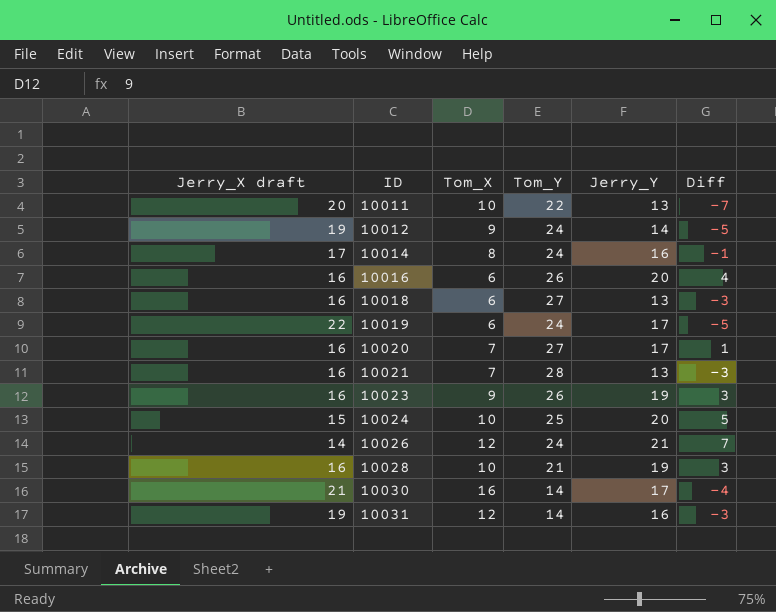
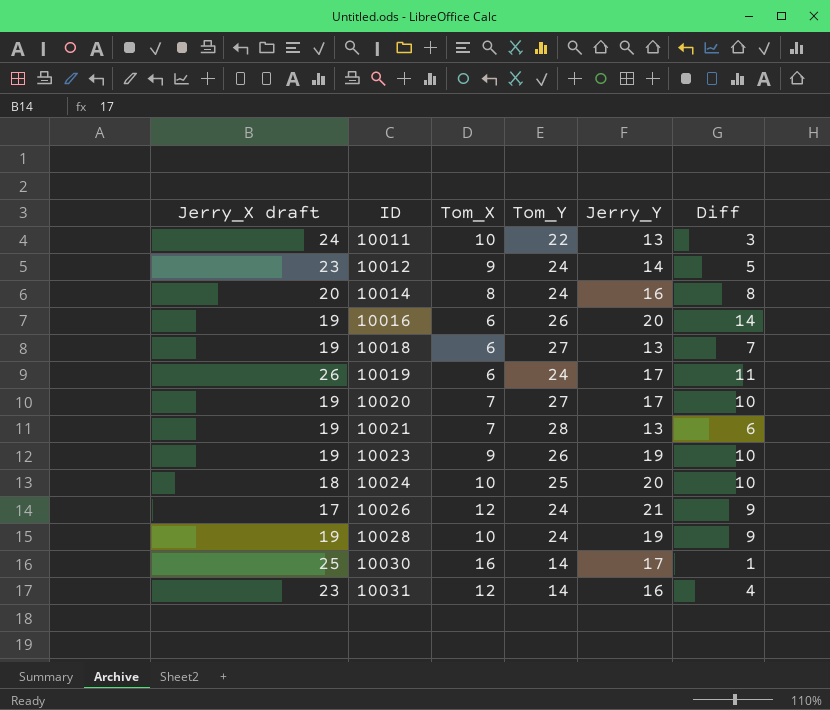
column Diff | formula: [Jerry_Y] - [Jerry_X draft] -> [Jerry_Y] - [Tom_X]
10011 | Jerry_X draft: 20 -> 24
10012 | Jerry_X draft: 19 -> 23
10014 | Jerry_X draft: 17 -> 20
10016 | Jerry_X draft: 16 -> 19
10018 | Jerry_X draft: 16 -> 19
10019 | Jerry_X draft: 22 -> 26
10020 | Jerry_X draft: 16 -> 19
10021 | Jerry_X draft: 16 -> 19
10023 | Jerry_X draft: 16 -> 19
10024 | Jerry_X draft: 15 -> 18
10026 | Jerry_X draft: 14 -> 17
10028 | Jerry_X draft: 16 -> 19
10028 | Tom_Y: 21 -> 24
10030 | Jerry_X draft: 21 -> 25
10031 | Jerry_X draft: 19 -> 23

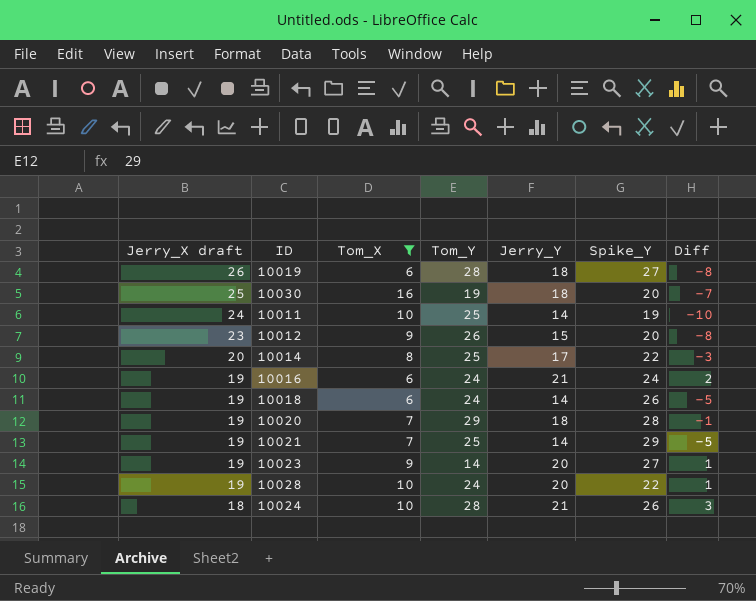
filter: none -> Tom_X != 12
row order: ID ascending -> Jerry_X draft descending
column Spike_Y | position: none -> 6
column Diff | formula: [Jerry_Y] - [Tom_X] -> [Jerry_Y] - [Jerry_X draft]
10019 | Tom_Y: 24 -> 28
10019 | Jerry_Y: 17 -> 18
10030 | Tom_Y: 14 -> 19
10030 | Jerry_Y: 17 -> 18
10011 | Tom_Y: 22 -> 25
10011 | Jerry_Y: 13 -> 14
10012 | Tom_Y: 24 -> 26
10012 | Jerry_Y: 14 -> 15
10014 | Tom_Y: 24 -> 25
10014 | Jerry_Y: 16 -> 17
10016 | Tom_Y: 26 -> 24
10016 | Jerry_Y: 20 -> 21
10018 | Tom_Y: 27 -> 24
10018 | Jerry_Y: 13 -> 14
10020 | Tom_Y: 27 -> 29
10020 | Jerry_Y: 17 -> 18
10021 | Tom_Y: 28 -> 25
10021 | Jerry_Y: 13 -> 14
10023 | Tom_Y: 26 -> 14
10023 | Jerry_Y: 19 -> 20
10028 | Jerry_Y: 19 -> 20
10024 | Tom_Y: 25 -> 28
10024 | Jerry_Y: 20 -> 21

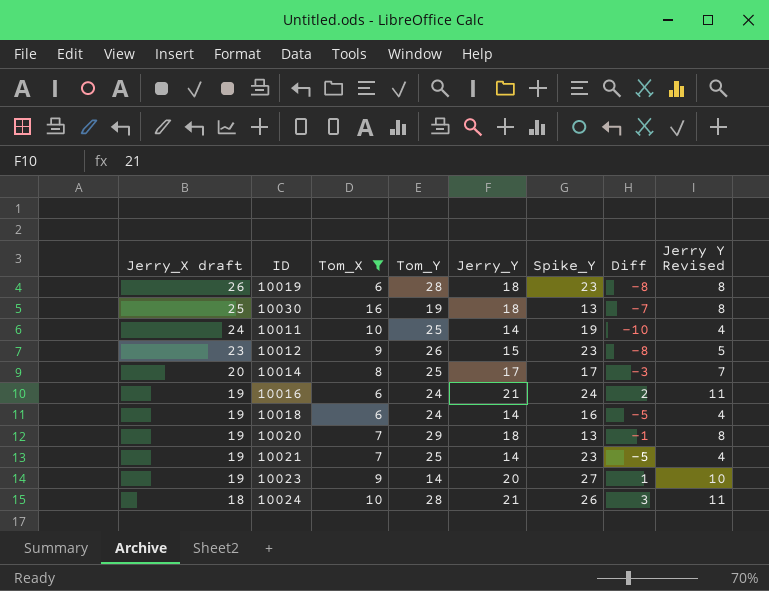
column Jerry Y Revised | formula: none -> [Jerry_Y] - 10
row 10028: 19 | 10 | 24 | 20 | 22 | 1 -> none
10019 | Spike_Y: 27 -> 23
10030 | Spike_Y: 20 -> 13
10012 | Spike_Y: 20 -> 23
10014 | Spike_Y: 22 -> 17
10018 | Spike_Y: 26 -> 16
10020 | Spike_Y: 28 -> 13
10021 | Spike_Y: 29 -> 23

